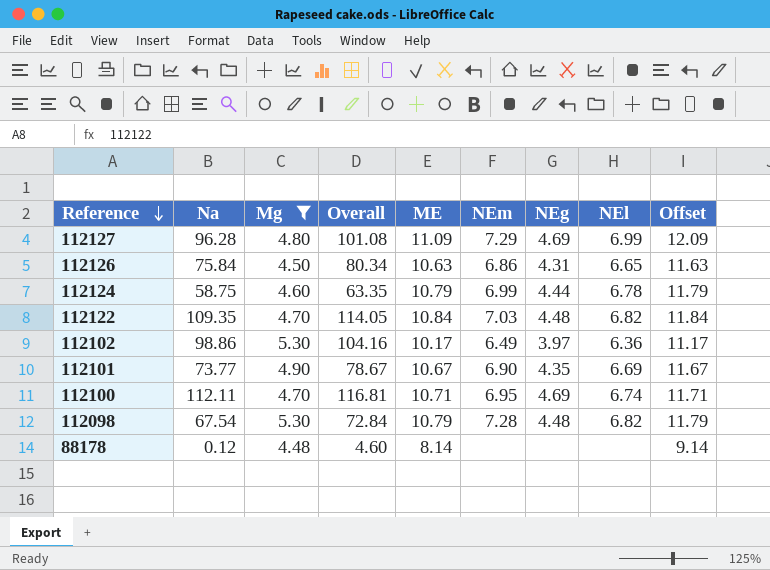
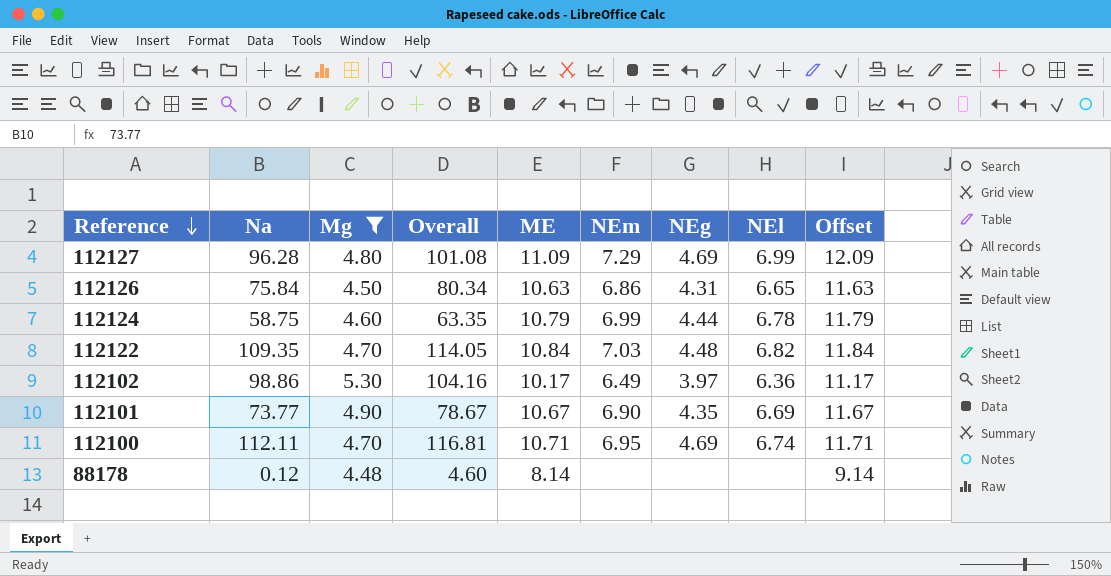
row 112098: 67.54 | 5.30 | 72.84 | 10.79 | 7.28 | 4.48 | 6.82 | 11.79 -> none

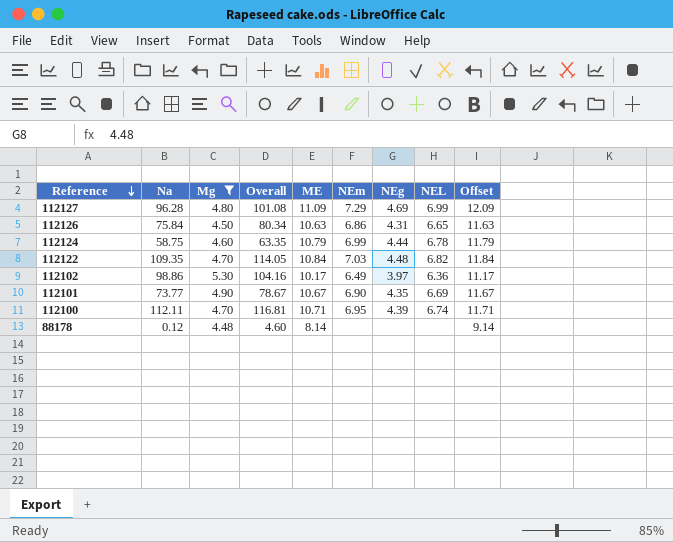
column name: NEl -> NEL
112100 | NEg: 4.69 -> 4.39

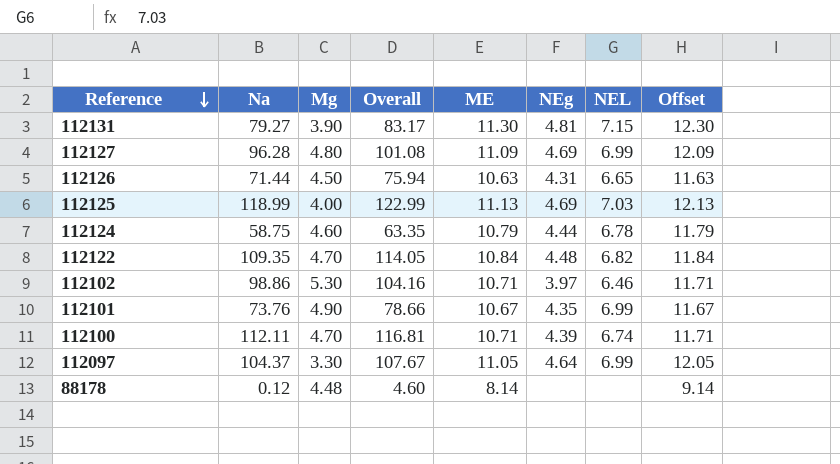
filter: Mg >= 4.48 -> none
column NEm | position: 6 -> none
112126 | Na: 75.84 -> 71.44
112126 | Overall: 80.34 -> 75.94
112102 | ME: 10.17 -> 10.71
112102 | NEL: 6.36 -> 6.46
112102 | Offset: 11.17 -> 11.71
112101 | Na: 73.77 -> 73.76
112101 | Overall: 78.67 -> 78.66
112101 | NEL: 6.69 -> 6.99

